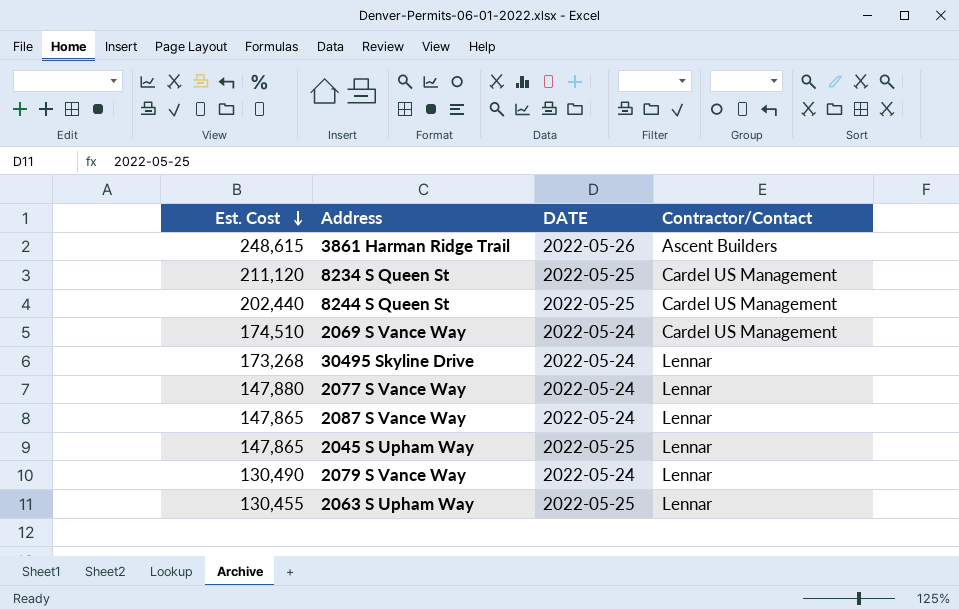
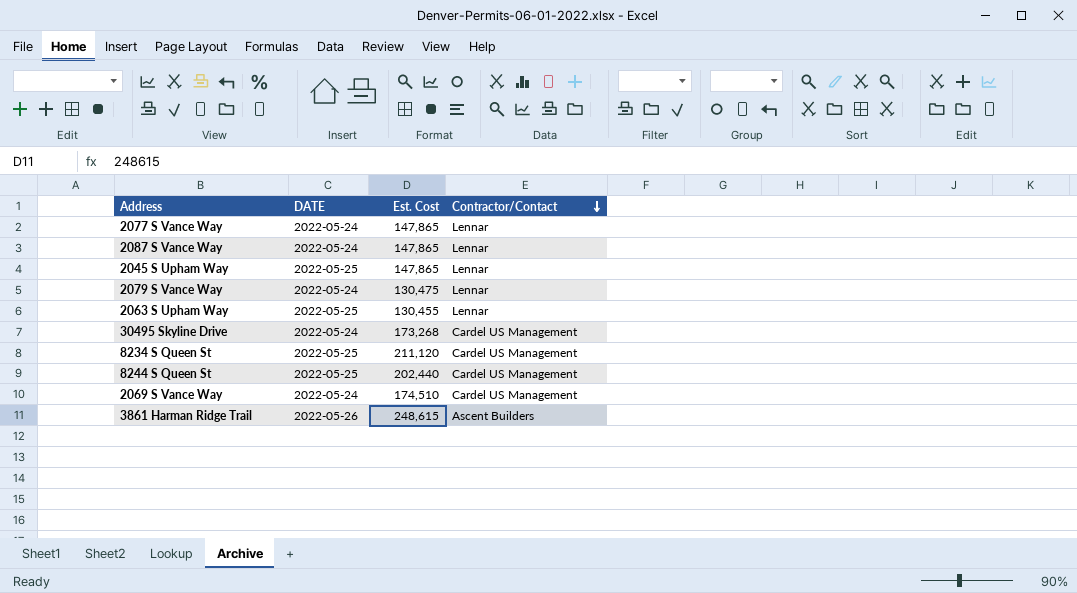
row order: Est. Cost descending -> Contractor/Contact descending
column Est. Cost | position: 1 -> 3
2077 S Vance Way | Est. Cost: 147,880 -> 147,865
2079 S Vance Way | Est. Cost: 130,490 -> 130,475
30495 Skyline Drive | Contractor/Contact: Lennar -> Cardel US Management

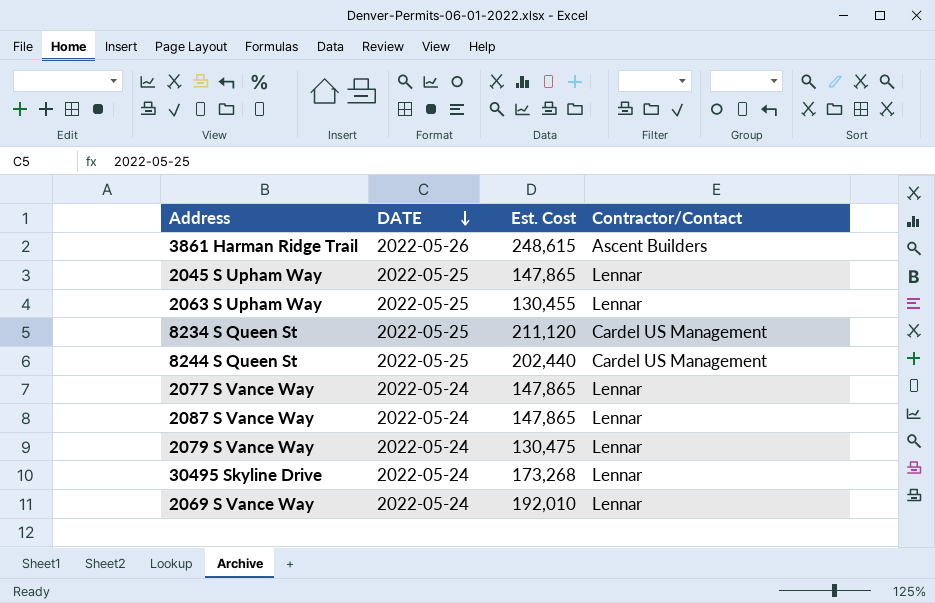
row order: Contractor/Contact descending -> DATE descending
30495 Skyline Drive | Contractor/Contact: Cardel US Management -> Lennar
2069 S Vance Way | Est. Cost: 174,510 -> 192,010
2069 S Vance Way | Contractor/Contact: Cardel US Management -> Lennar

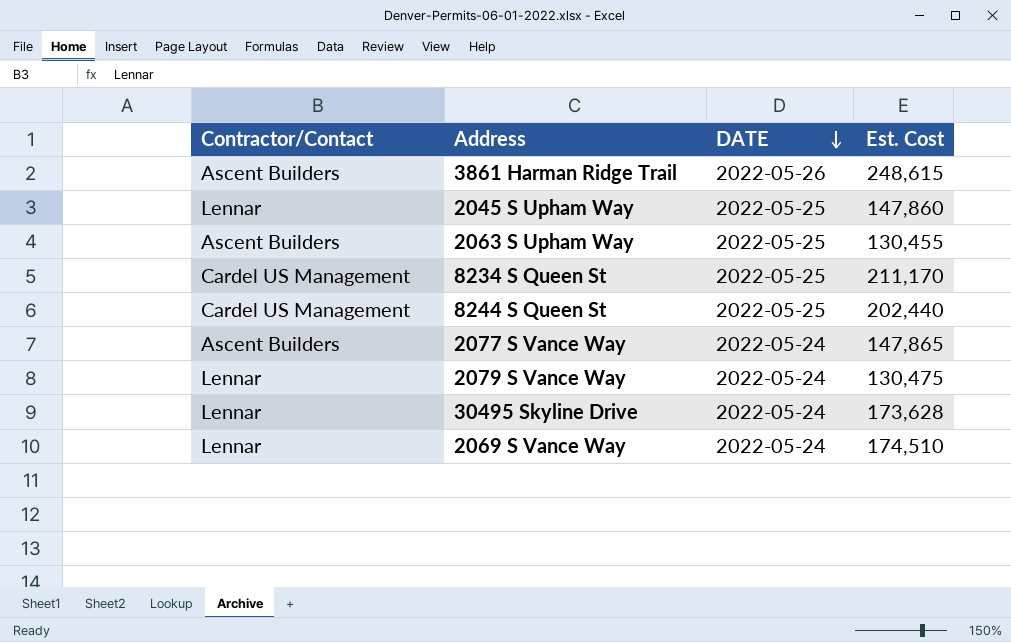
column Contractor/Contact | position: 4 -> 1
row 2087 S Vance Way: 2022-05-24 | 147,865 | Lennar -> none
2045 S Upham Way | Est. Cost: 147,865 -> 147,860
2063 S Upham Way | Contractor/Contact: Lennar -> Ascent Builders
8234 S Queen St | Est. Cost: 211,120 -> 211,170
2077 S Vance Way | Contractor/Contact: Lennar -> Ascent Builders
30495 Skyline Drive | Est. Cost: 173,268 -> 173,628
2069 S Vance Way | Est. Cost: 192,010 -> 174,510

